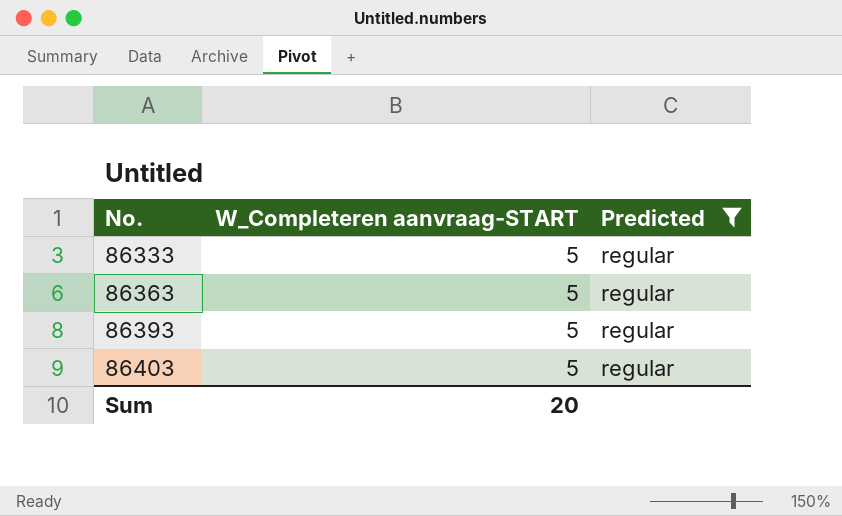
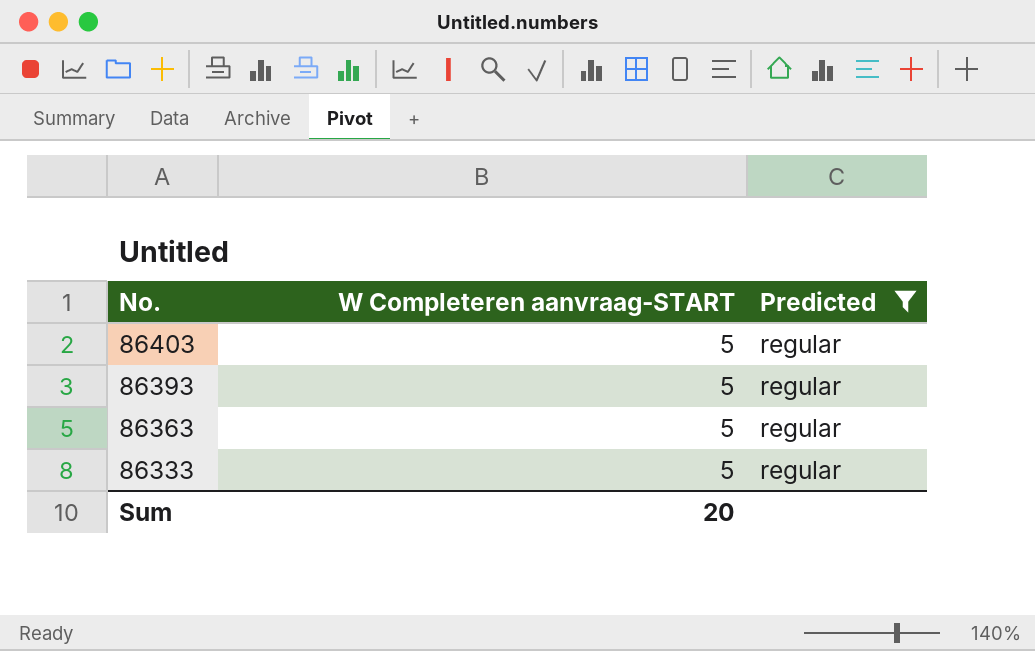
row order: No. ascending -> No. descending
column name: W_Completeren aanvraag-START -> W Completeren aanvraag-START

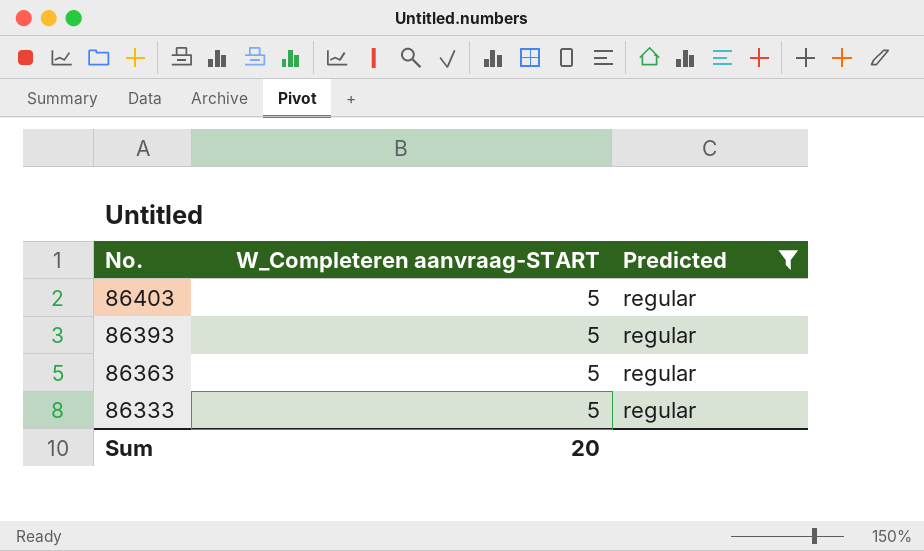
column name: W Completeren aanvraag-START -> W_Completeren aanvraag-START

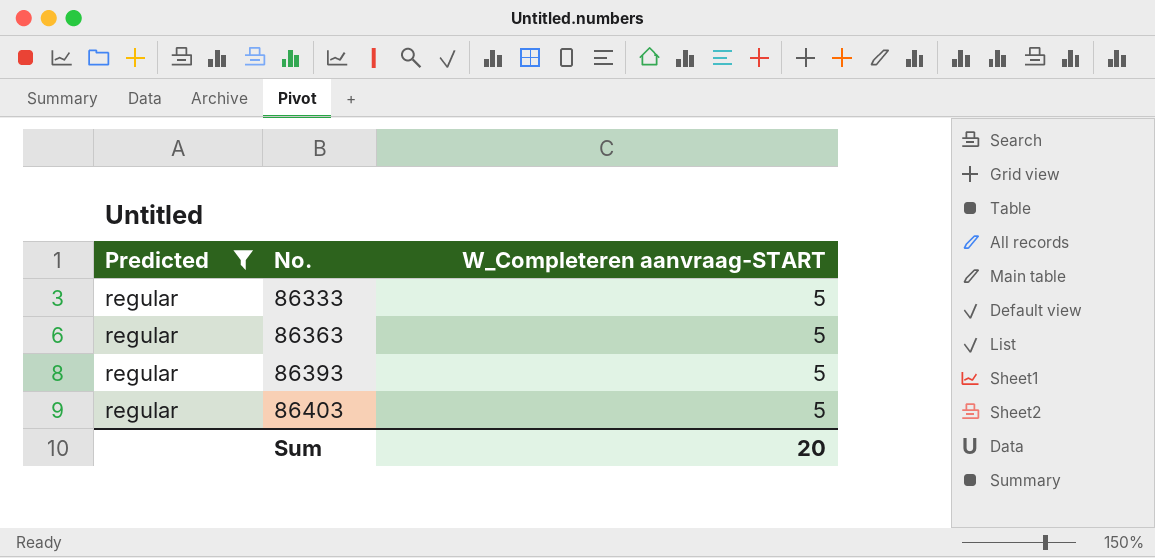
row order: No. descending -> No. ascending
column Predicted | position: 3 -> 1

